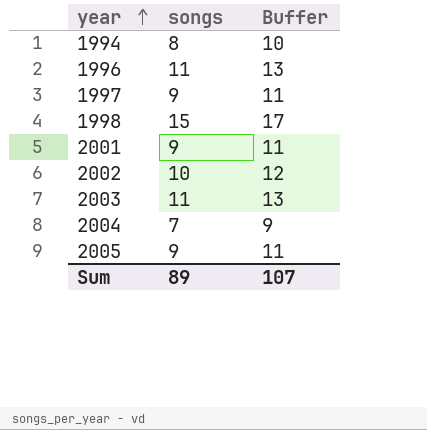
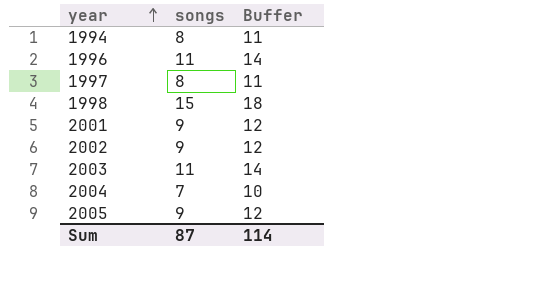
column Buffer | formula: [songs] + 2 -> [songs] + 3
1997 | songs: 9 -> 8
2002 | songs: 10 -> 9
Sum | songs: 89 -> 87
Sum | Buffer: 107 -> 114

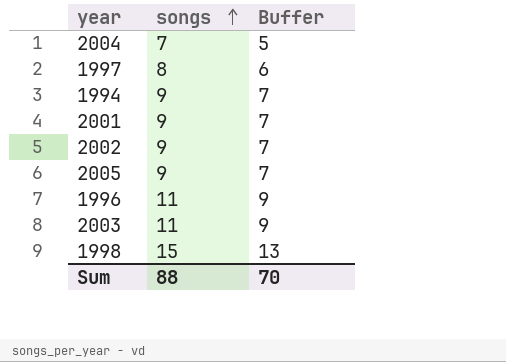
row order: year ascending -> songs ascending
column Buffer | formula: [songs] + 3 -> [songs] - 2
1994 | songs: 8 -> 9
Sum | songs: 87 -> 88
Sum | Buffer: 114 -> 70

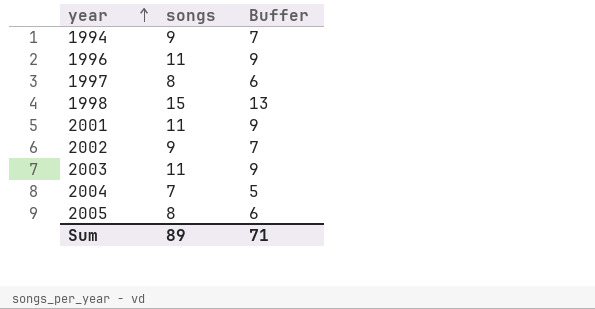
row order: songs ascending -> year ascending
2001 | songs: 9 -> 11
2001 | Buffer: 7 -> 9
2005 | songs: 9 -> 8
2005 | Buffer: 7 -> 6
Sum | songs: 88 -> 89
Sum | Buffer: 70 -> 71

